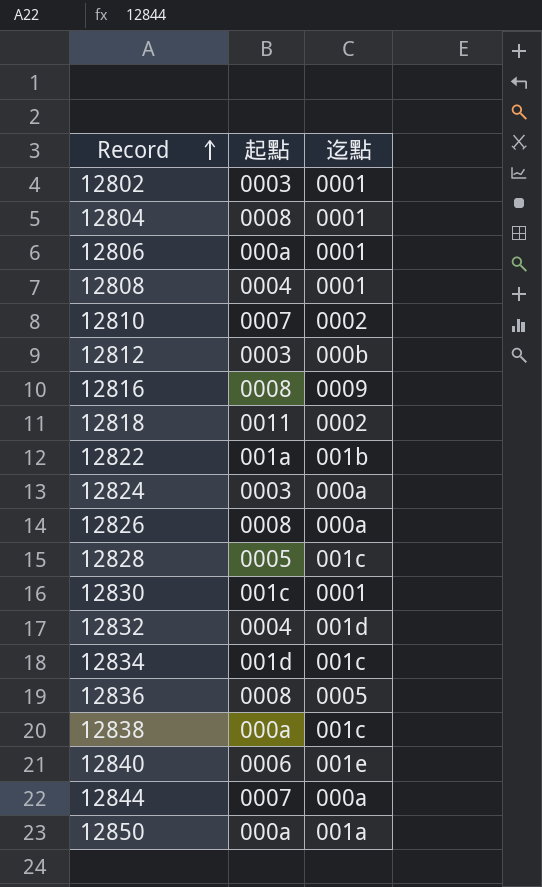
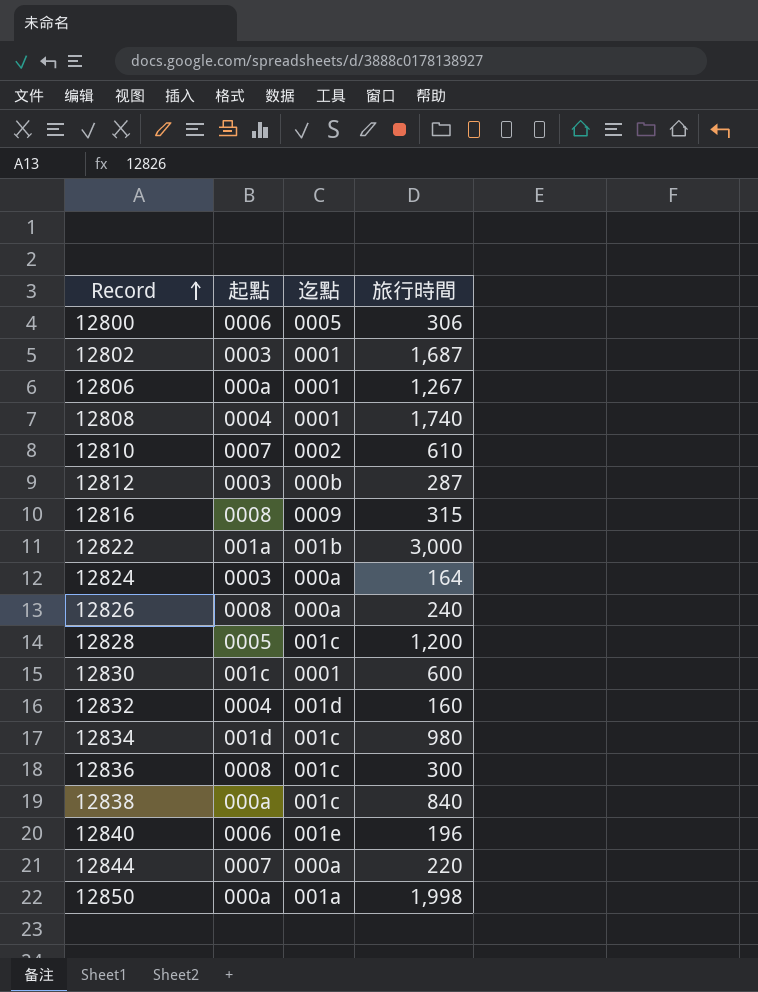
column 旅行時間 | position: none -> 4
row 12804: 0008 | 0001 -> none
row 12818: 0011 | 0002 -> none
row 12800: none -> 0006 | 0005 | 306
12836 | 迄點: 0005 -> 001c

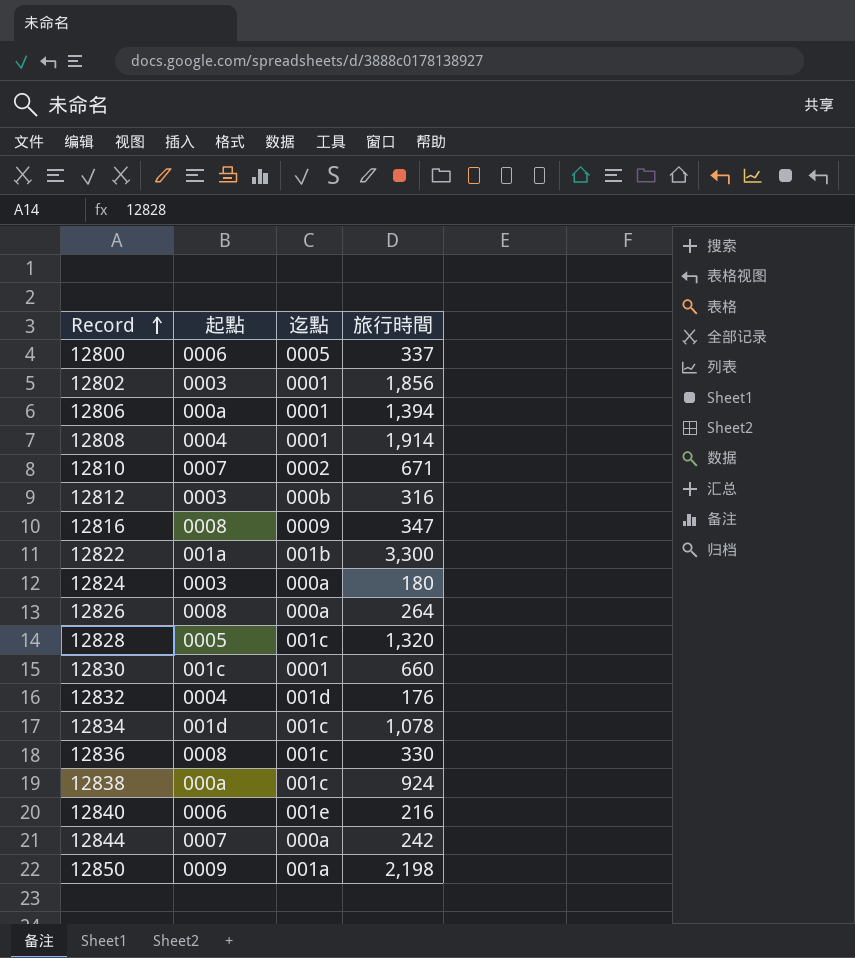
12800 | 旅行時間: 306 -> 337
12802 | 旅行時間: 1,687 -> 1,856
12806 | 旅行時間: 1,267 -> 1,394
12808 | 旅行時間: 1,740 -> 1,914
12810 | 旅行時間: 610 -> 671
12812 | 旅行時間: 287 -> 316
12816 | 旅行時間: 315 -> 347
12822 | 旅行時間: 3,000 -> 3,300
12824 | 旅行時間: 164 -> 180
12826 | 旅行時間: 240 -> 264
12828 | 旅行時間: 1,200 -> 1,320
12830 | 旅行時間: 600 -> 660
12832 | 旅行時間: 160 -> 176
12834 | 旅行時間: 980 -> 1,078
12836 | 旅行時間: 300 -> 330
12838 | 旅行時間: 840 -> 924
12840 | 旅行時間: 196 -> 216
12844 | 旅行時間: 220 -> 242
12850 | 起點: 000a -> 0009
12850 | 旅行時間: 1,998 -> 2,198

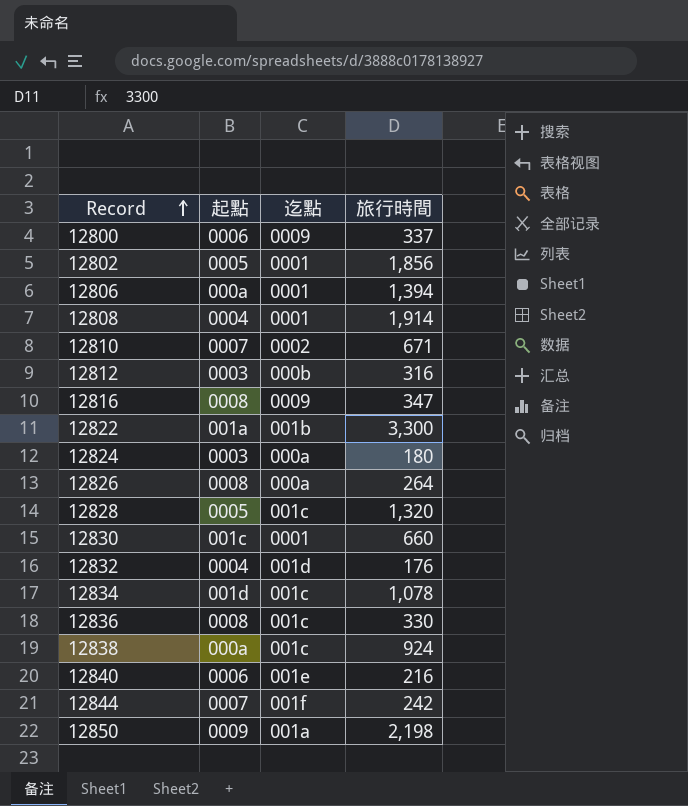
12800 | 迄點: 0005 -> 0009
12802 | 起點: 0003 -> 0005
12844 | 迄點: 000a -> 001f

